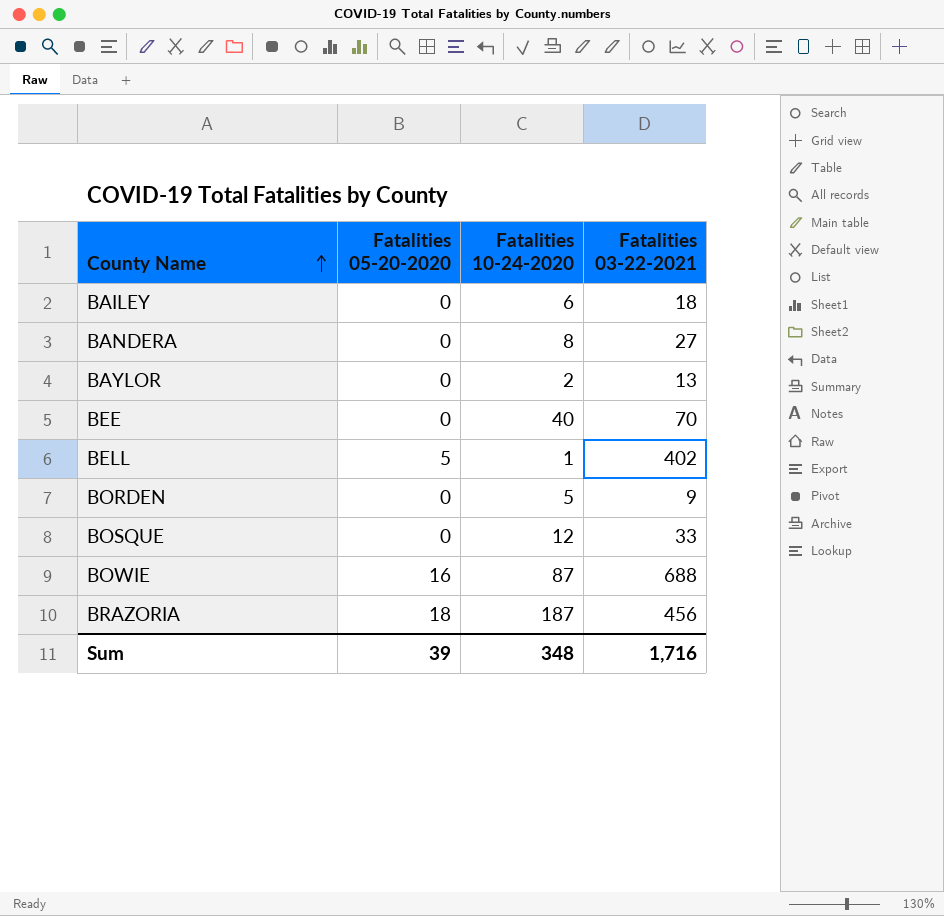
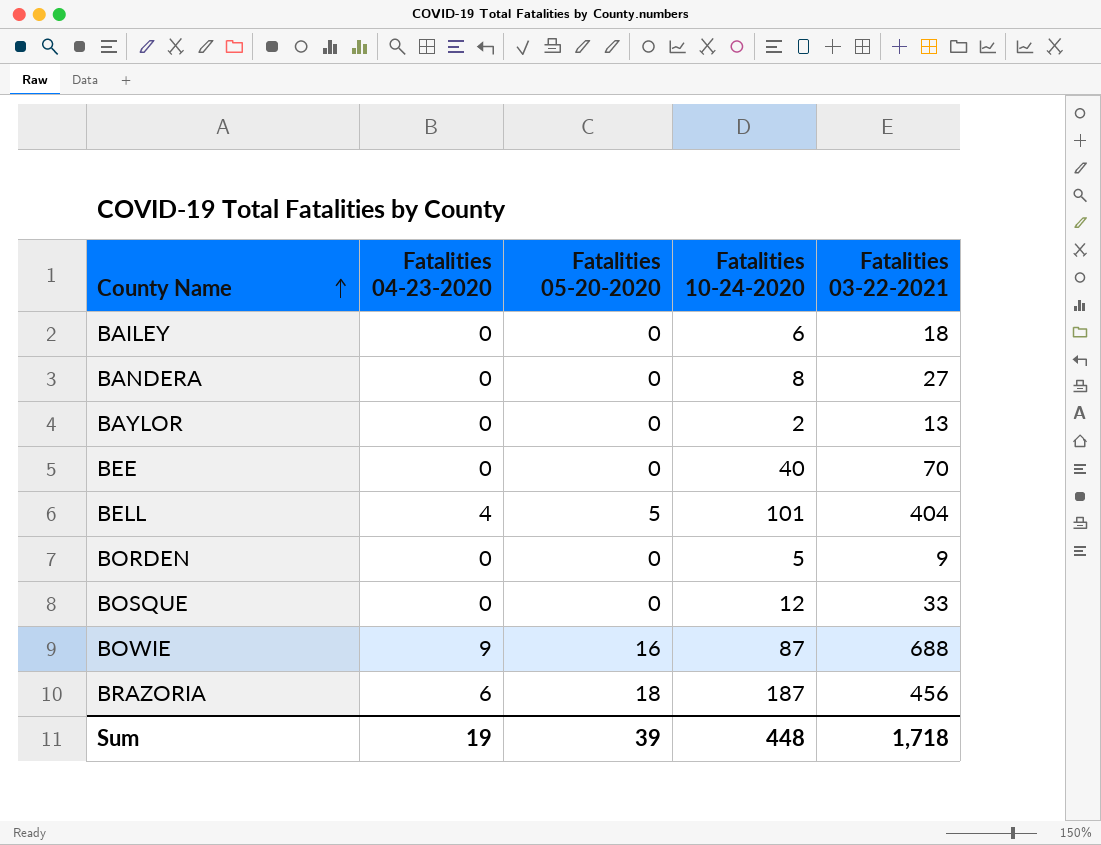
column Fatalities 04-23-2020 | position: none -> 2
BELL | Fatalities 10-24-2020: 1 -> 101
BELL | Fatalities 03-22-2021: 402 -> 404
Sum | Fatalities 10-24-2020: 348 -> 448
Sum | Fatalities 03-22-2021: 1,716 -> 1,718

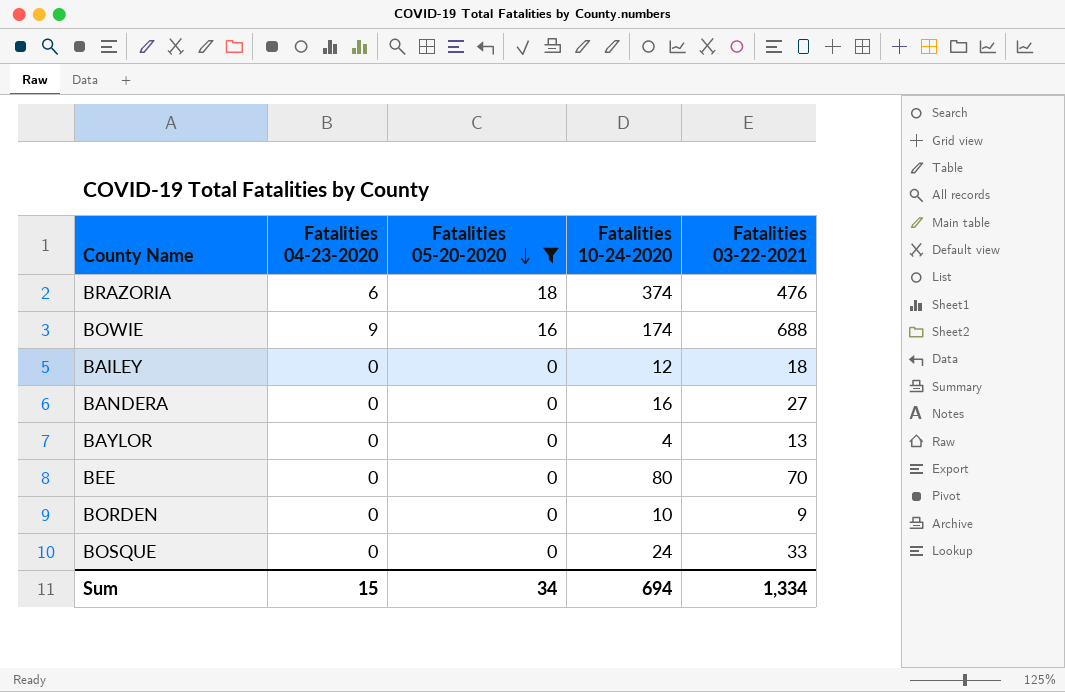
filter: none -> Fatalities 05-20-2020 != 5
row order: County Name ascending -> Fatalities 05-20-2020 descending
BRAZORIA | Fatalities 10-24-2020: 187 -> 374
BRAZORIA | Fatalities 03-22-2021: 456 -> 476
BOWIE | Fatalities 10-24-2020: 87 -> 174
BAILEY | Fatalities 10-24-2020: 6 -> 12
BANDERA | Fatalities 10-24-2020: 8 -> 16
BAYLOR | Fatalities 10-24-2020: 2 -> 4
BEE | Fatalities 10-24-2020: 40 -> 80
BORDEN | Fatalities 10-24-2020: 5 -> 10
BOSQUE | Fatalities 10-24-2020: 12 -> 24
Sum | Fatalities 04-23-2020: 19 -> 15
Sum | Fatalities 05-20-2020: 39 -> 34
Sum | Fatalities 10-24-2020: 448 -> 694
Sum | Fatalities 03-22-2021: 1,718 -> 1,334

